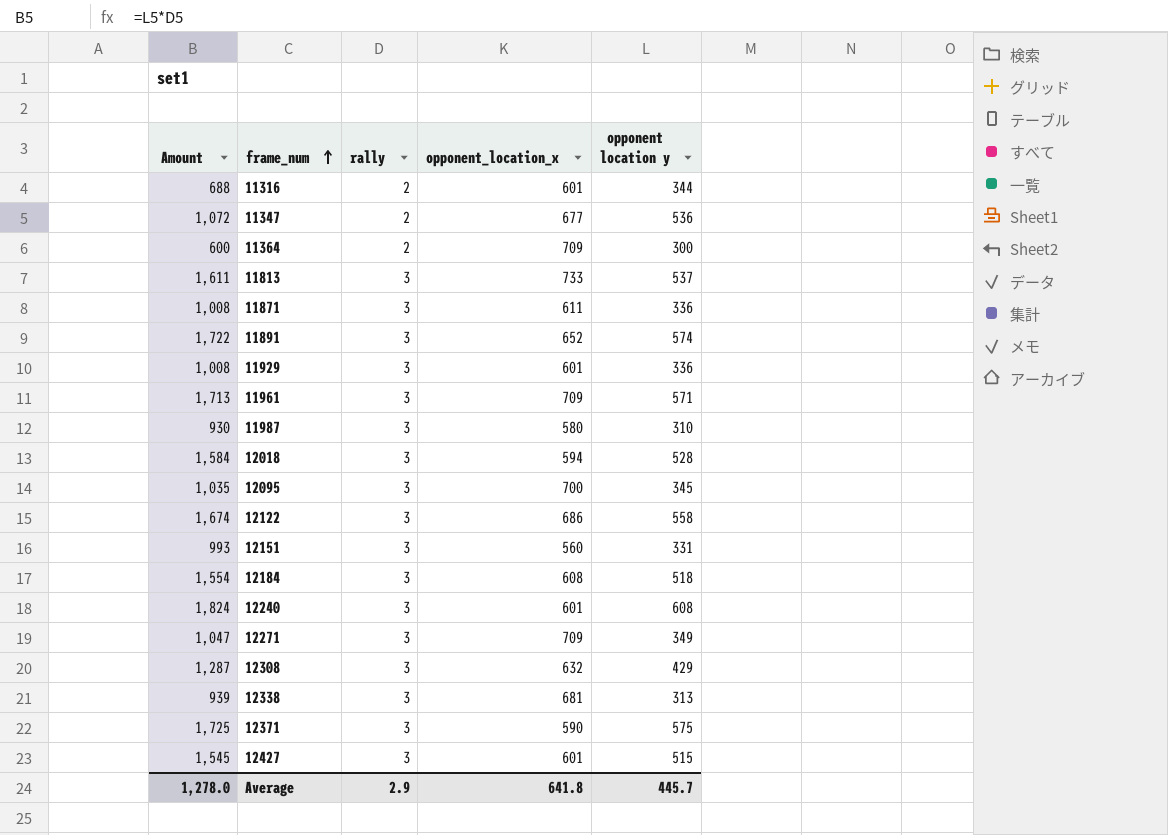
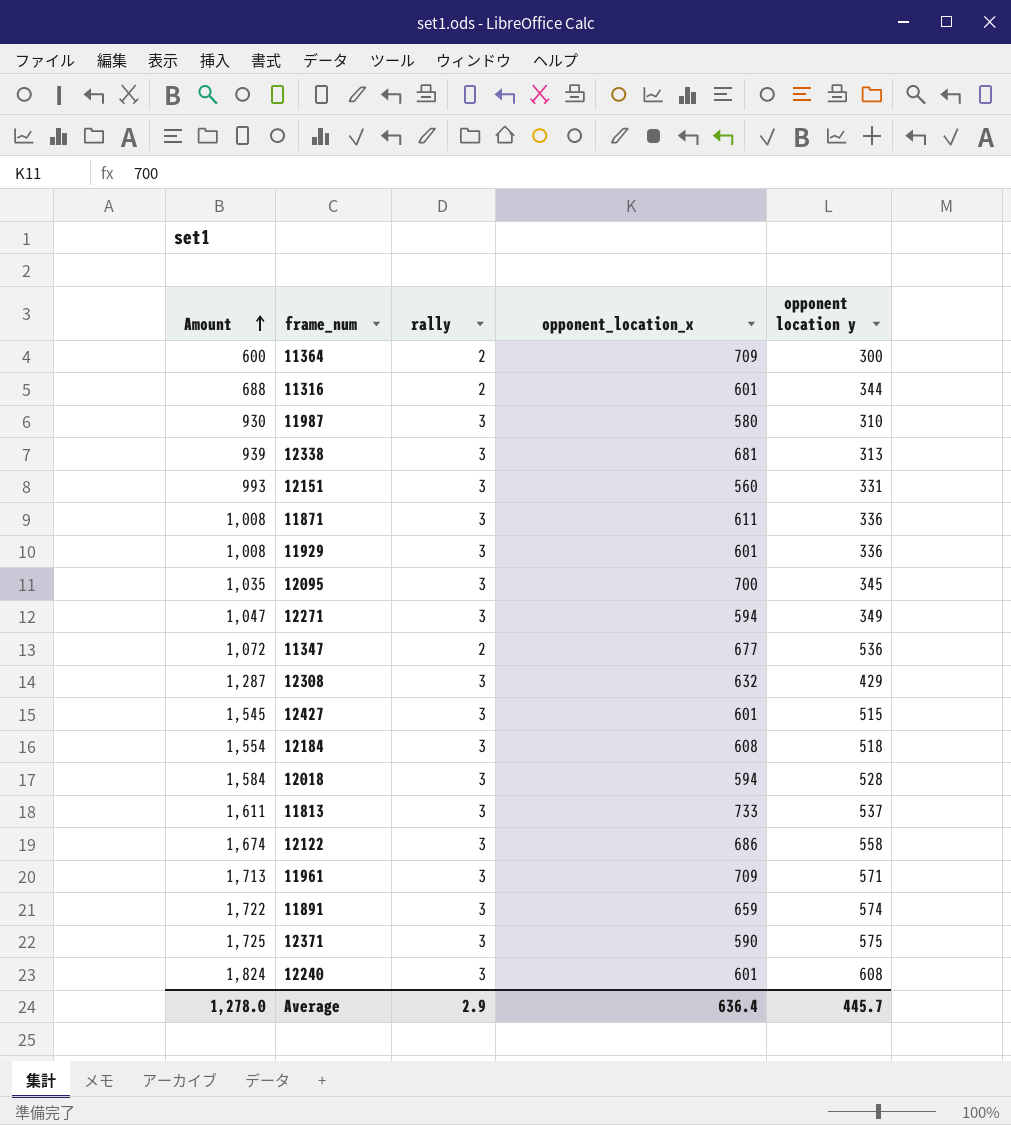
row order: frame_num ascending -> Amount ascending
12271 | opponent_location_x: 709 -> 594
11891 | opponent_location_x: 652 -> 659
Average | opponent_location_x: 641.8 -> 636.4

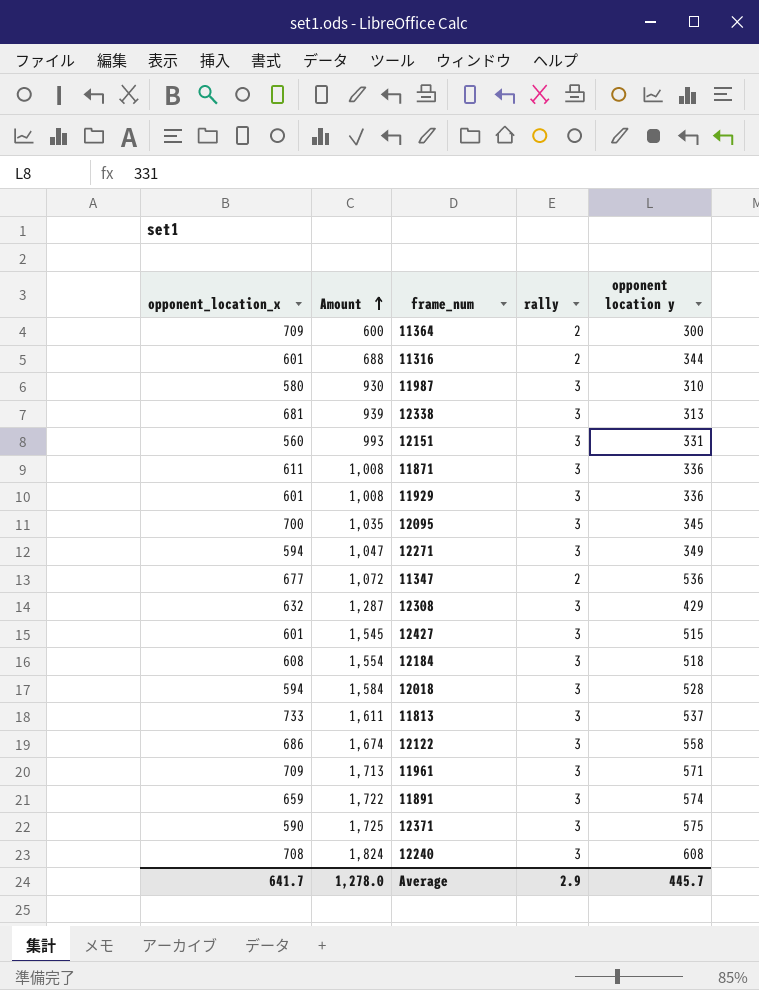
column opponent_location_x | position: 4 -> 1
12240 | opponent_location_x: 601 -> 708
Average | opponent_location_x: 636.4 -> 641.7

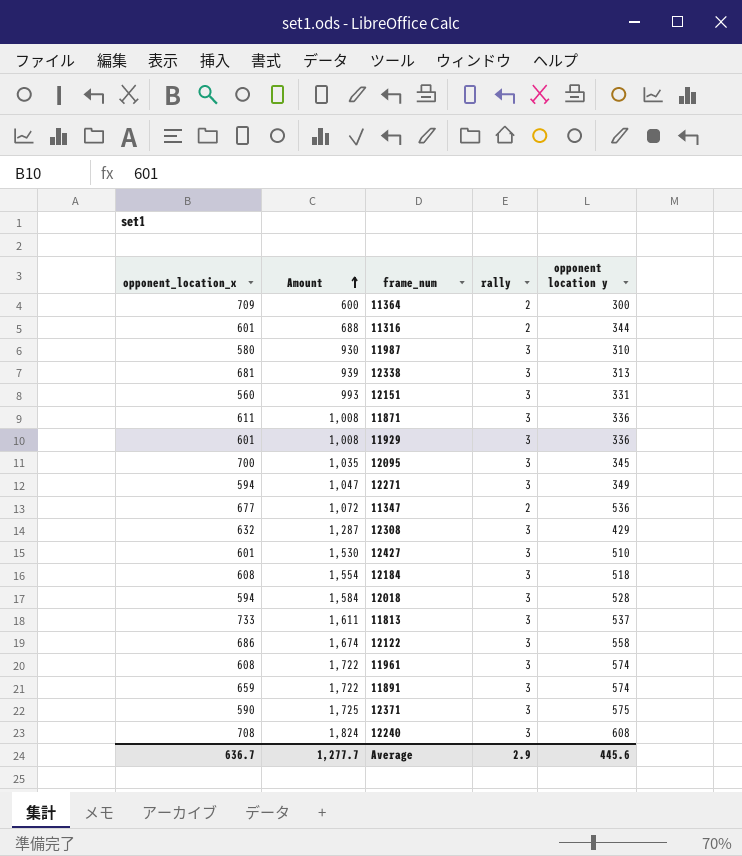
12427 | Amount: 1,545 -> 1,530
12427 | opponent location y: 515 -> 510
11961 | opponent_location_x: 709 -> 608
11961 | Amount: 1,713 -> 1,722
11961 | opponent location y: 571 -> 574
Average | opponent_location_x: 641.7 -> 636.7
Average | Amount: 1,278.0 -> 1,277.7
Average | opponent location y: 445.7 -> 445.6

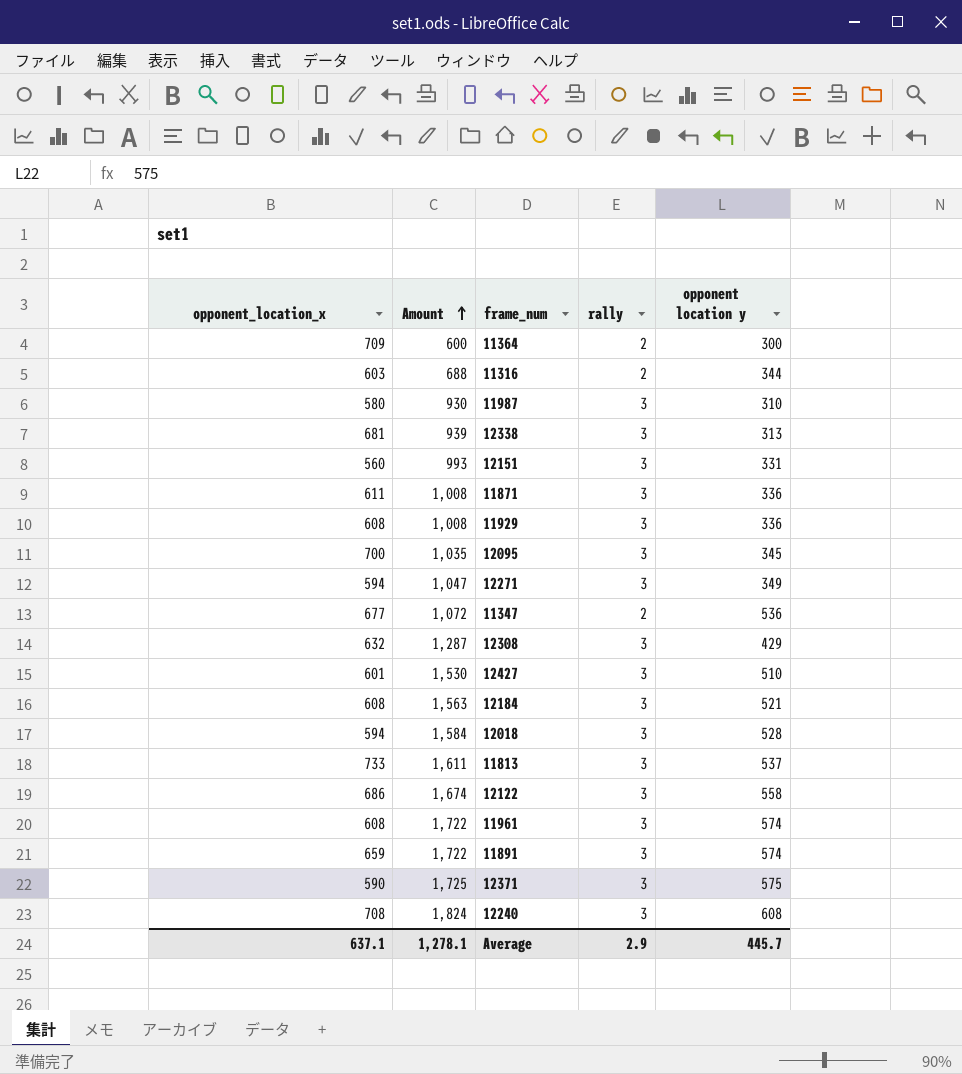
11316 | opponent_location_x: 601 -> 603
11929 | opponent_location_x: 601 -> 608
12184 | Amount: 1,554 -> 1,563
12184 | opponent location y: 518 -> 521
Average | opponent_location_x: 636.7 -> 637.1
Average | Amount: 1,277.7 -> 1,278.1
Average | opponent location y: 445.6 -> 445.7

